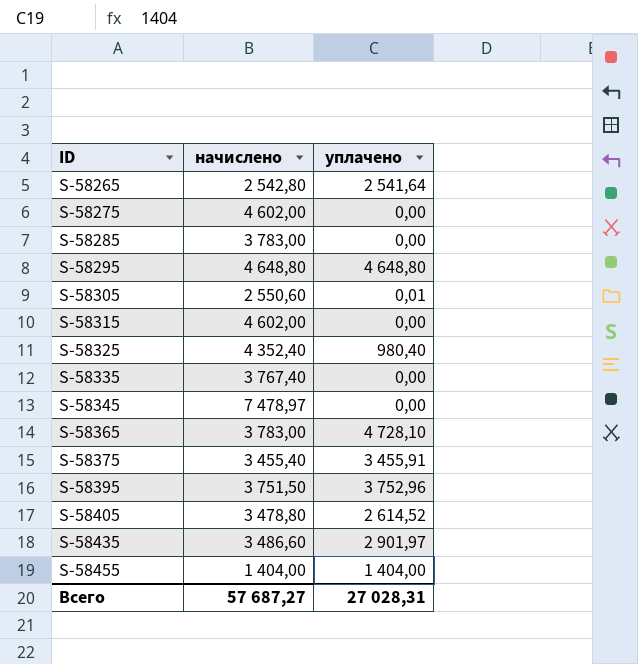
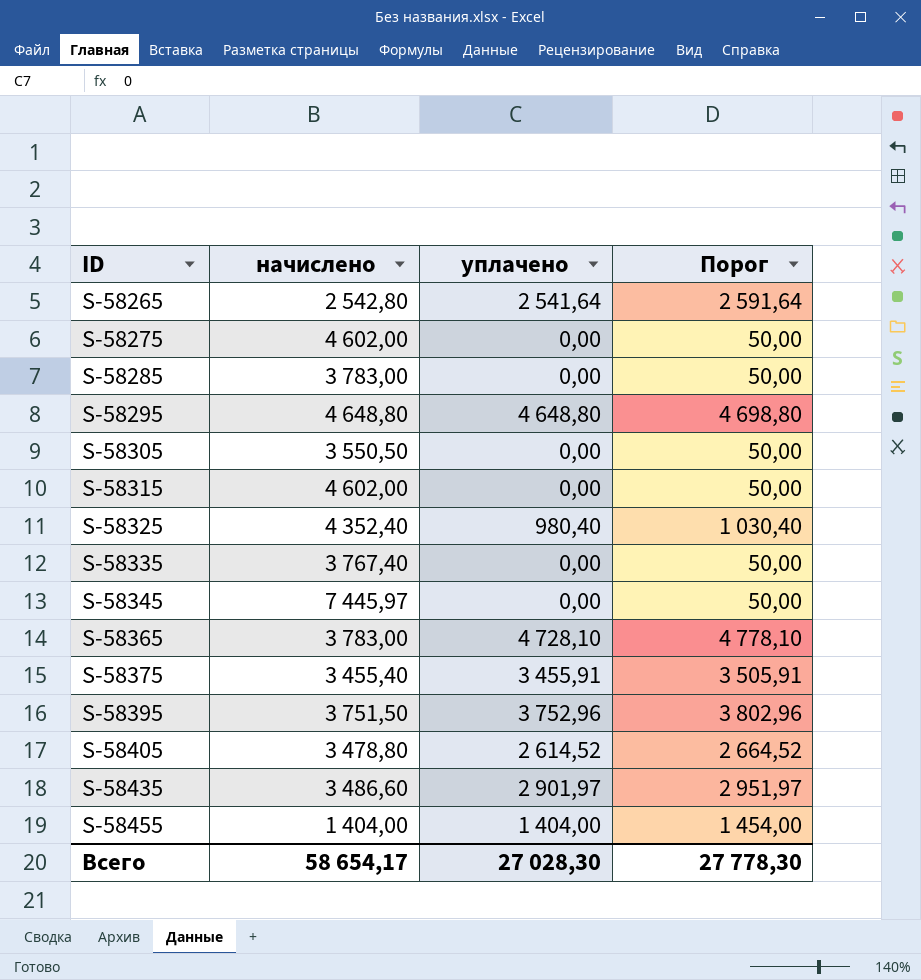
column Порог | formula: none -> [уплачено] + 50
S-58305 | начислено: 2 550,60 -> 3 550,50
S-58305 | уплачено: 0,01 -> 0,00
S-58345 | начислено: 7 478,97 -> 7 445,97
Всего | начислено: 57 687,27 -> 58 654,17
Всего | уплачено: 27 028,31 -> 27 028,30

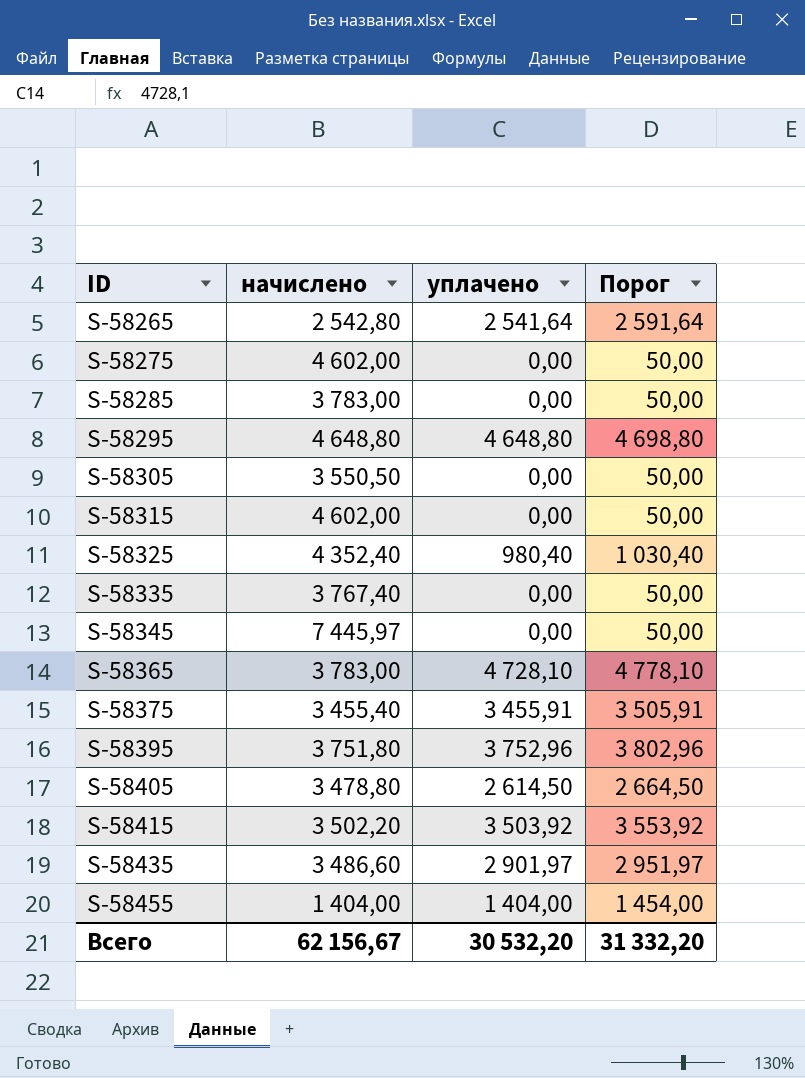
S-58395 | начислено: 3 751,50 -> 3 751,80
S-58405 | уплачено: 2 614,52 -> 2 614,50
S-58405 | Порог: 2 664,52 -> 2 664,50
row S-58415: none -> 3 502,20 | 3 503,92 | 3 553,92
Всего | начислено: 58 654,17 -> 62 156,67
Всего | уплачено: 27 028,30 -> 30 532,20
Всего | Порог: 27 778,30 -> 31 332,20

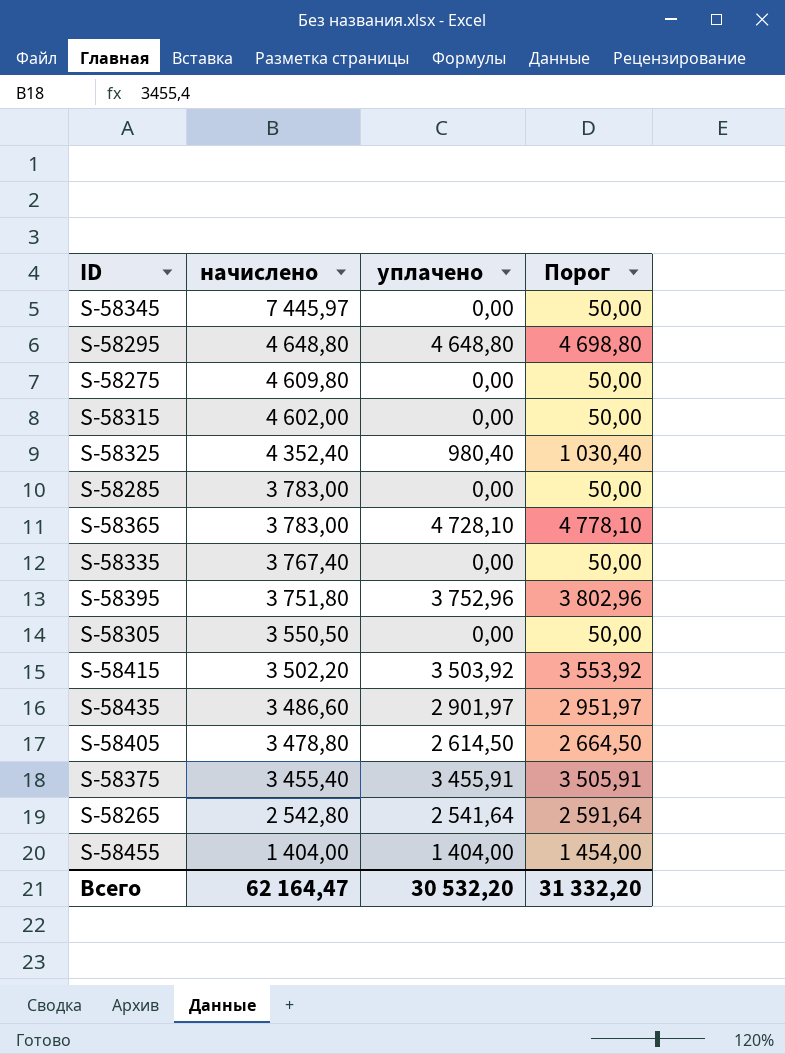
row order: ID ascending -> начислено descending
S-58275 | начислено: 4 602,00 -> 4 609,80
Всего | начислено: 62 156,67 -> 62 164,47

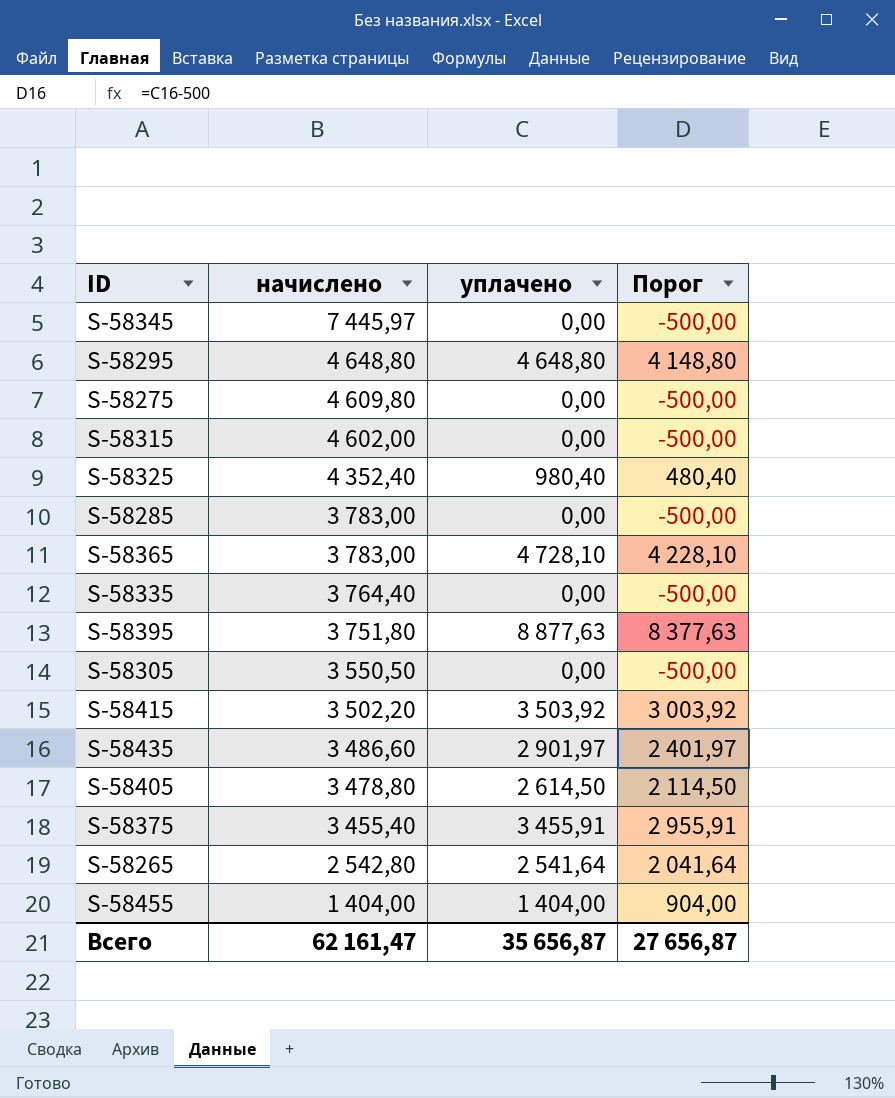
column Порог | formula: [уплачено] + 50 -> [уплачено] - 500
S-58335 | начислено: 3 767,40 -> 3 764,40
S-58395 | уплачено: 3 752,96 -> 8 877,63
Всего | начислено: 62 164,47 -> 62 161,47
Всего | уплачено: 30 532,20 -> 35 656,87
Всего | Порог: 31 332,20 -> 27 656,87

